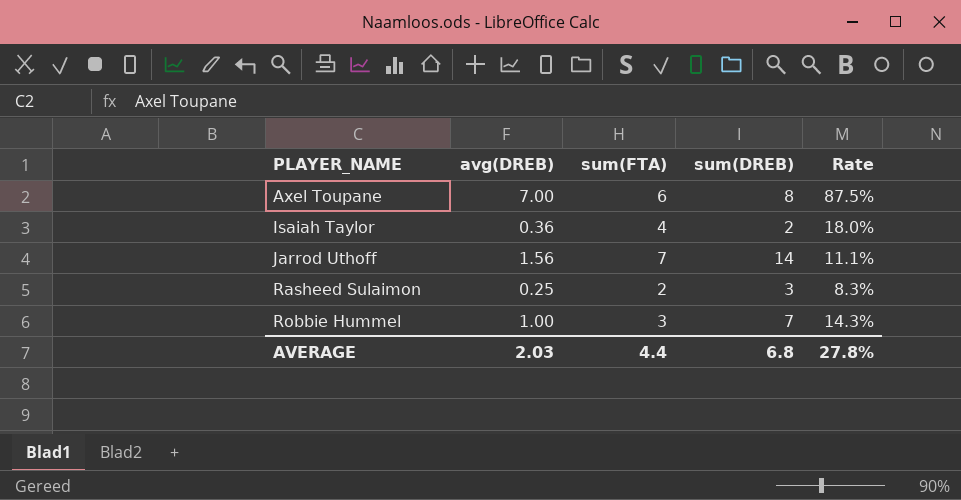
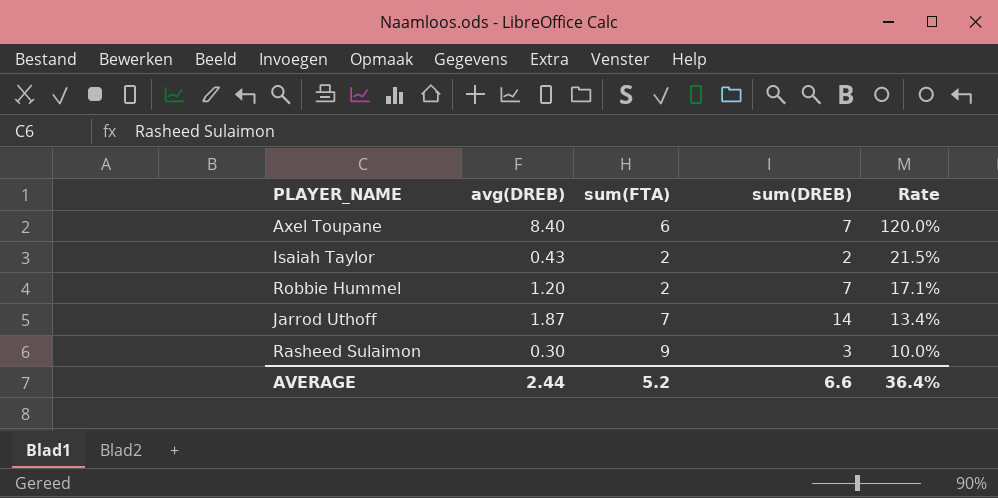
row order: PLAYER_NAME ascending -> Rate descending
Axel Toupane | avg(DREB): 7.00 -> 8.40
Axel Toupane | sum(DREB): 8 -> 7
Axel Toupane | Rate: 87.5% -> 120.0%
Isaiah Taylor | avg(DREB): 0.36 -> 0.43
Isaiah Taylor | sum(FTA): 4 -> 2
Isaiah Taylor | Rate: 18.0% -> 21.5%
Robbie Hummel | avg(DREB): 1.00 -> 1.20
Robbie Hummel | sum(FTA): 3 -> 2
Robbie Hummel | Rate: 14.3% -> 17.1%
Jarrod Uthoff | avg(DREB): 1.56 -> 1.87
Jarrod Uthoff | Rate: 11.1% -> 13.4%
Rasheed Sulaimon | avg(DREB): 0.25 -> 0.30
Rasheed Sulaimon | sum(FTA): 2 -> 9
Rasheed Sulaimon | Rate: 8.3% -> 10.0%
AVERAGE | avg(DREB): 2.03 -> 2.44
AVERAGE | sum(FTA): 4.4 -> 5.2
AVERAGE | sum(DREB): 6.8 -> 6.6
AVERAGE | Rate: 27.8% -> 36.4%

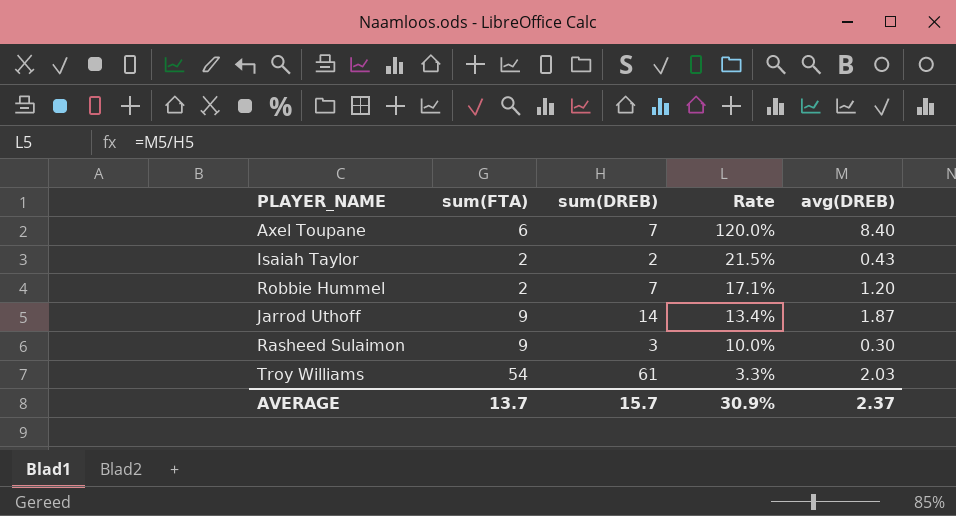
column avg(DREB) | position: 2 -> 5
Jarrod Uthoff | sum(FTA): 7 -> 9
row Troy Williams: none -> 54 | 61 | 3.3% | 2.03
AVERAGE | sum(FTA): 5.2 -> 13.7
AVERAGE | sum(DREB): 6.6 -> 15.7
AVERAGE | Rate: 36.4% -> 30.9%
AVERAGE | avg(DREB): 2.44 -> 2.37

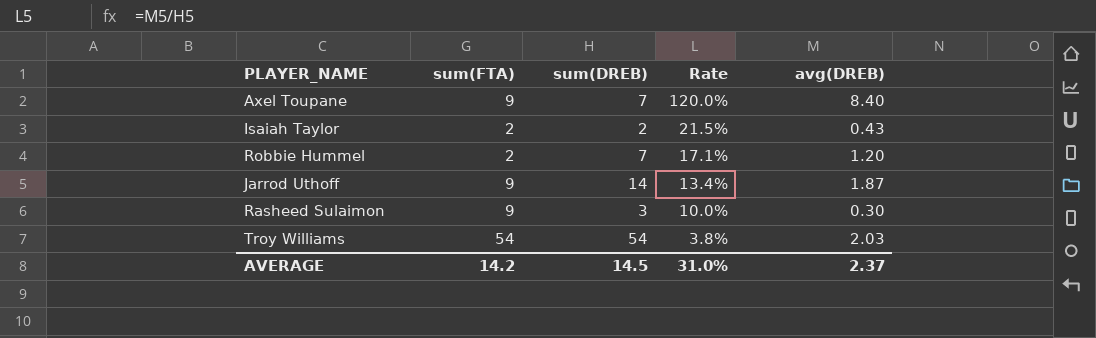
Axel Toupane | sum(FTA): 6 -> 9
Troy Williams | sum(DREB): 61 -> 54
Troy Williams | Rate: 3.3% -> 3.8%
AVERAGE | sum(FTA): 13.7 -> 14.2
AVERAGE | sum(DREB): 15.7 -> 14.5
AVERAGE | Rate: 30.9% -> 31.0%

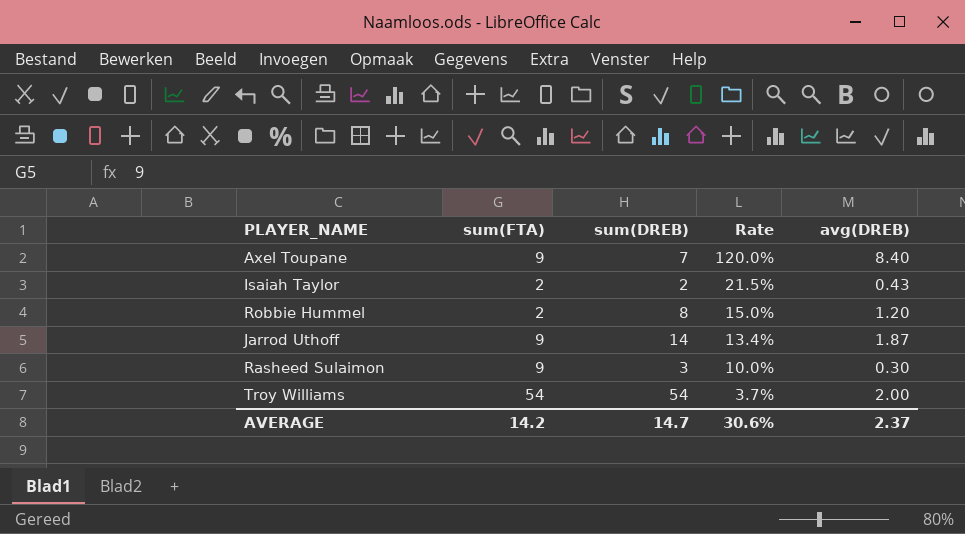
Robbie Hummel | sum(DREB): 7 -> 8
Robbie Hummel | Rate: 17.1% -> 15.0%
Troy Williams | Rate: 3.8% -> 3.7%
Troy Williams | avg(DREB): 2.03 -> 2.00
AVERAGE | sum(DREB): 14.5 -> 14.7
AVERAGE | Rate: 31.0% -> 30.6%

